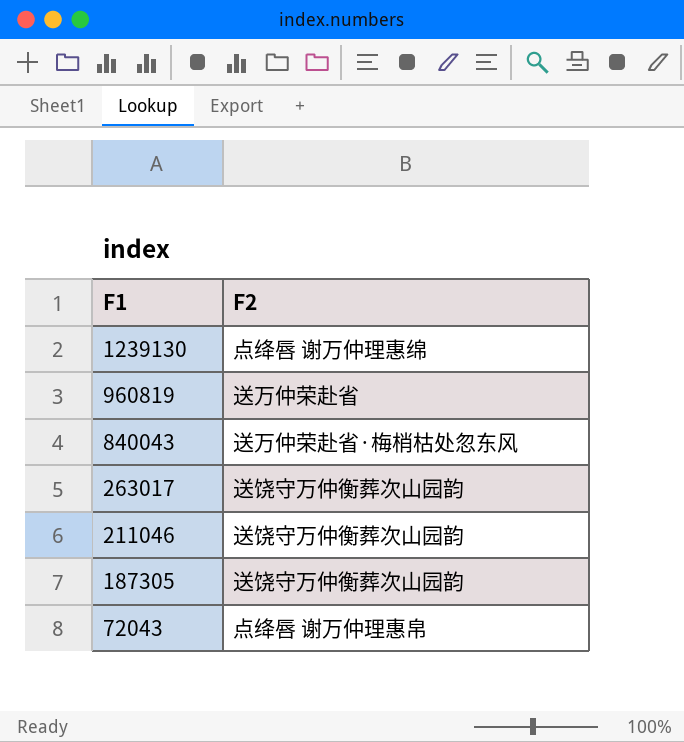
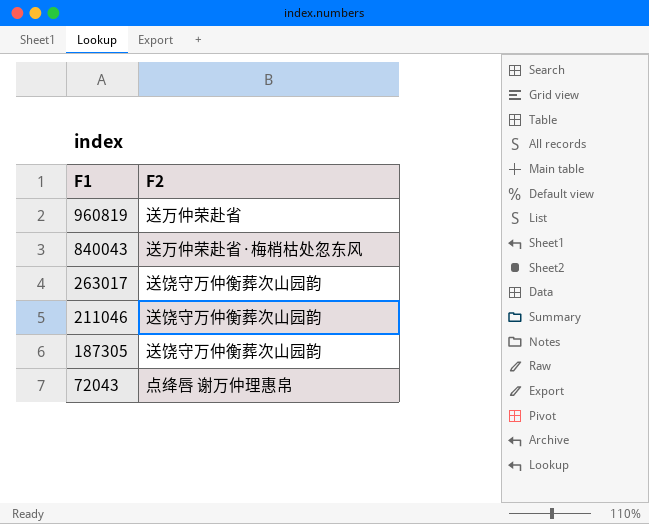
row 1239130: 点绛唇 谢万仲理惠绵 -> none

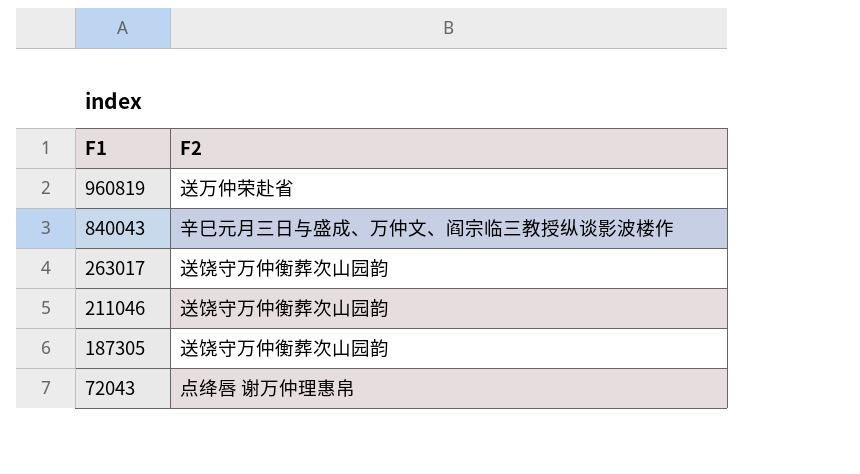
840043 | F2: 送万仲荣赴省·梅梢枯处忽东风 -> 辛巳元月三日与盛成、万仲文、阎宗临三教授纵谈影波楼作

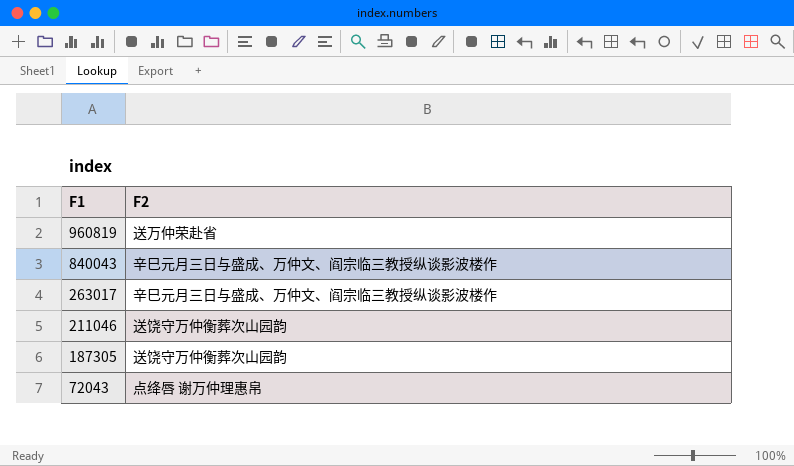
263017 | F2: 送饶守万仲衡葬次山园韵 -> 辛巳元月三日与盛成、万仲文、阎宗临三教授纵谈影波楼作

